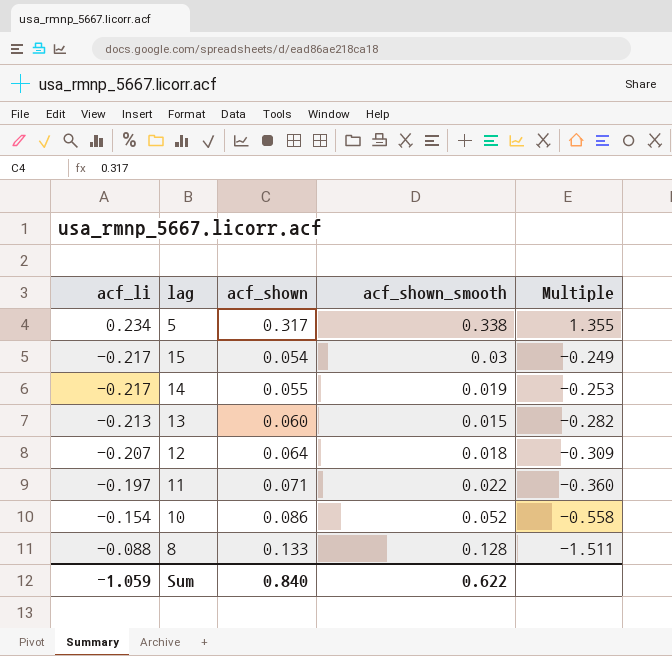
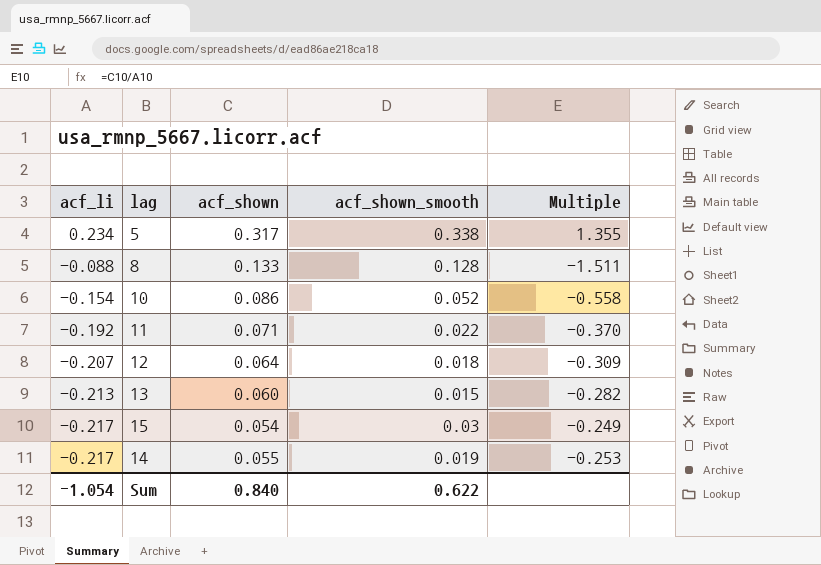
row order: Multiple descending -> acf_li descending
11 | acf_li: -0.197 -> -0.192
11 | Multiple: -0.360 -> -0.370
Sum | acf_li: -1.059 -> -1.054

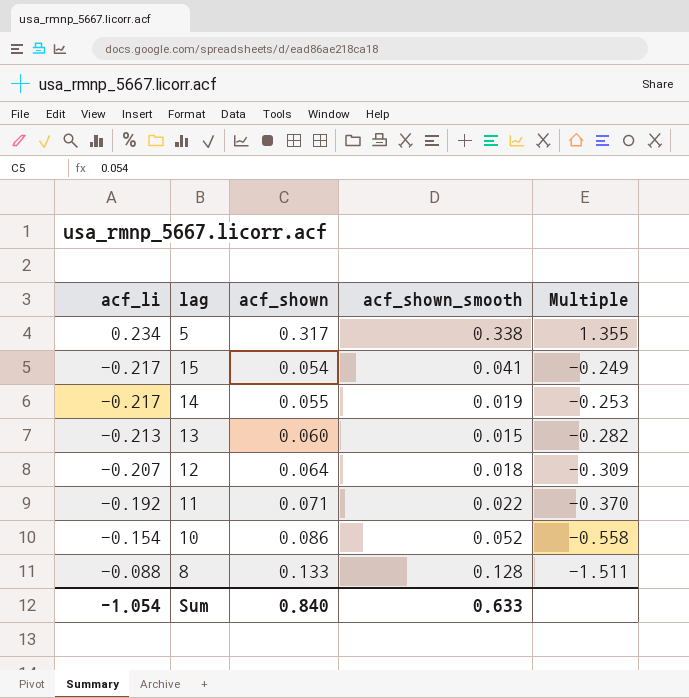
row order: acf_li descending -> Multiple descending
15 | acf_shown_smooth: 0.03 -> 0.041
Sum | acf_shown_smooth: 0.622 -> 0.633

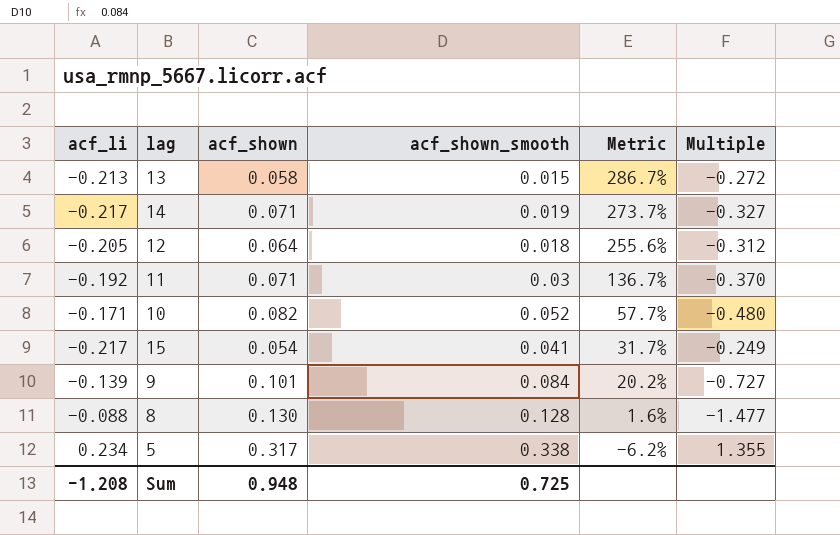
row order: Multiple descending -> Metric descending
column Metric | formula: none -> ([acf_shown] - [acf_shown_smooth]) / [acf_shown_smooth]
13 | acf_shown: 0.060 -> 0.058
13 | Multiple: -0.282 -> -0.272
14 | acf_shown: 0.055 -> 0.071
14 | Multiple: -0.253 -> -0.327
12 | acf_li: -0.207 -> -0.205
12 | Multiple: -0.309 -> -0.312
11 | acf_shown_smooth: 0.022 -> 0.03
10 | acf_li: -0.154 -> -0.171
10 | acf_shown: 0.086 -> 0.082
10 | Multiple: -0.558 -> -0.480
row 9: none -> -0.139 | 0.101 | 0.084 | 20.2% | -0.727
8 | acf_shown: 0.133 -> 0.130
8 | Multiple: -1.511 -> -1.477
Sum | acf_li: -1.054 -> -1.208
Sum | acf_shown: 0.840 -> 0.948
Sum | acf_shown_smooth: 0.633 -> 0.725

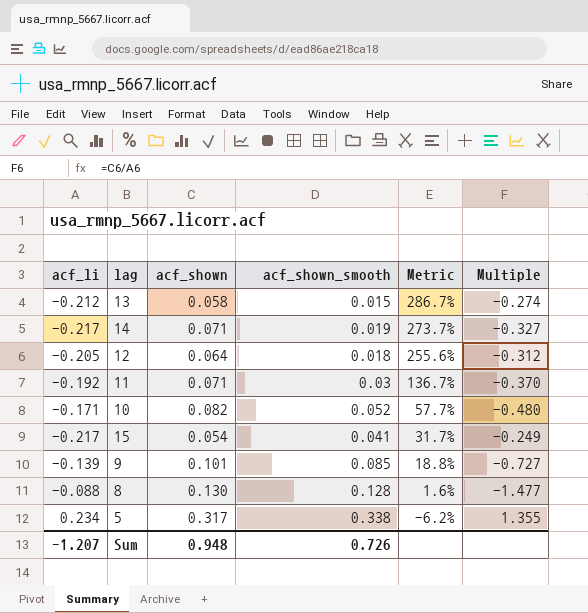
13 | acf_li: -0.213 -> -0.212
13 | Multiple: -0.272 -> -0.274
9 | acf_shown_smooth: 0.084 -> 0.085
9 | Metric: 20.2% -> 18.8%
Sum | acf_li: -1.208 -> -1.207
Sum | acf_shown_smooth: 0.725 -> 0.726

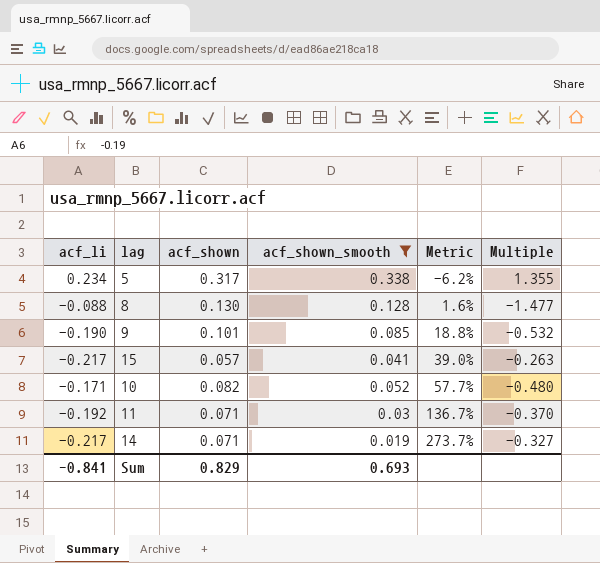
filter: none -> acf_shown_smooth >= 0.019
row order: Metric descending -> Metric ascending
9 | acf_li: -0.139 -> -0.190
9 | Multiple: -0.727 -> -0.532
15 | acf_shown: 0.054 -> 0.057
15 | Metric: 31.7% -> 39.0%
15 | Multiple: -0.249 -> -0.263
Sum | acf_li: -1.207 -> -0.841
Sum | acf_shown: 0.948 -> 0.829
Sum | acf_shown_smooth: 0.726 -> 0.693

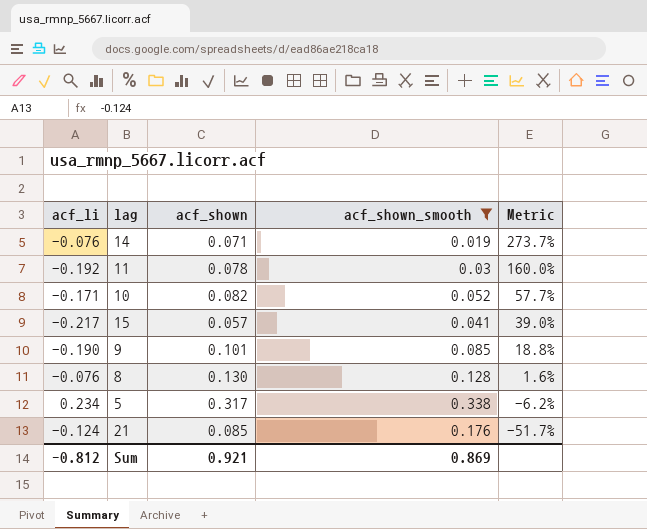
row order: Metric ascending -> Metric descending
column Multiple | formula: [acf_shown] / [acf_li] -> none
14 | acf_li: -0.217 -> -0.076
11 | acf_shown: 0.071 -> 0.078
11 | Metric: 136.7% -> 160.0%
8 | acf_li: -0.088 -> -0.076
row 21: none -> -0.124 | 0.085 | 0.176 | -51.7%
Sum | acf_li: -0.841 -> -0.812
Sum | acf_shown: 0.829 -> 0.921
Sum | acf_shown_smooth: 0.693 -> 0.869

